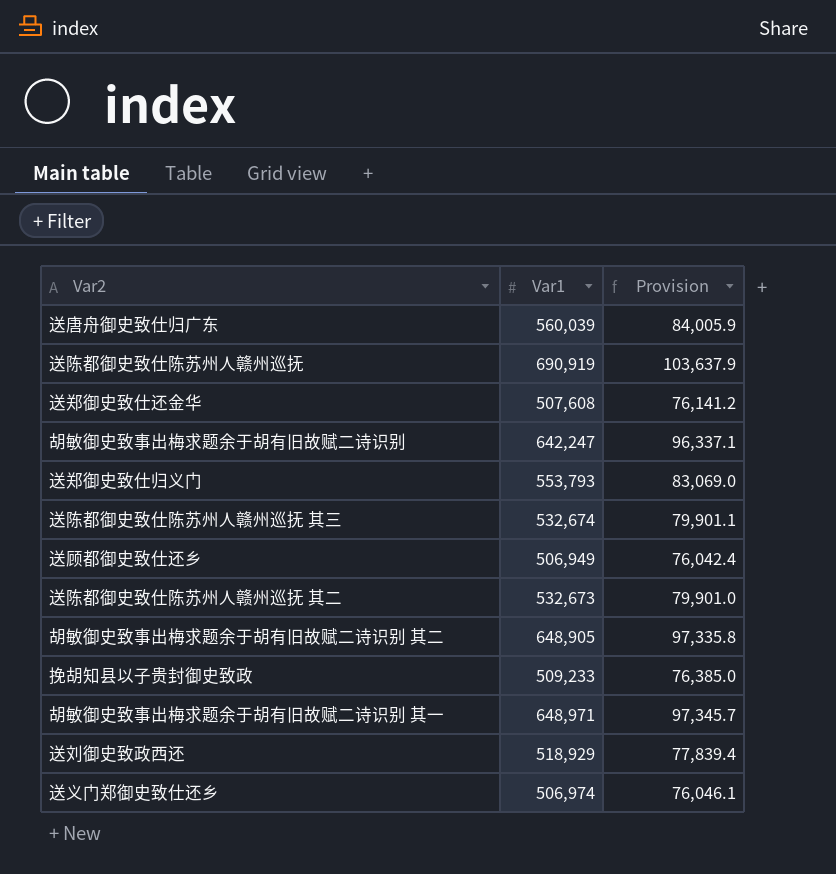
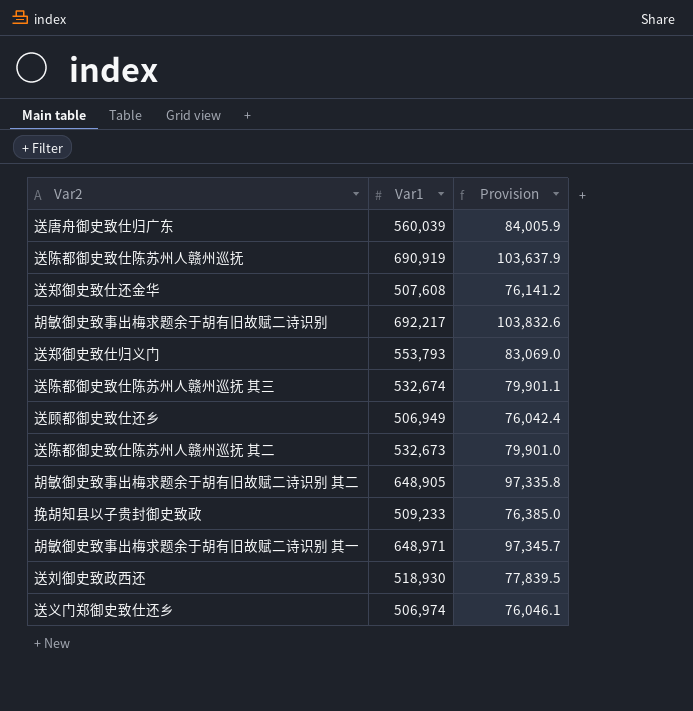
胡敏御史致事出梅求题余于胡有旧故赋二诗识别 | Var1: 642,247 -> 692,217
胡敏御史致事出梅求题余于胡有旧故赋二诗识别 | Provision: 96,337.1 -> 103,832.6
送刘御史致政西还 | Var1: 518,929 -> 518,930
送刘御史致政西还 | Provision: 77,839.4 -> 77,839.5

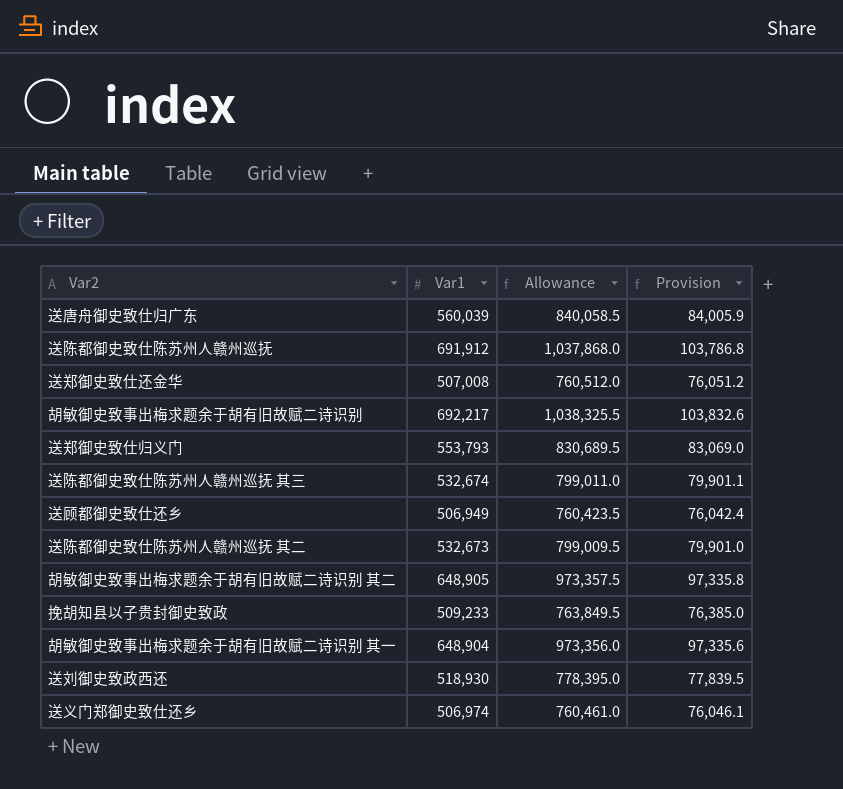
column Allowance | formula: none -> [Var1] * 1.5
送陈都御史致仕陈苏州人赣州巡抚 | Var1: 690,919 -> 691,912
送陈都御史致仕陈苏州人赣州巡抚 | Provision: 103,637.9 -> 103,786.8
送郑御史致仕还金华 | Var1: 507,608 -> 507,008
送郑御史致仕还金华 | Provision: 76,141.2 -> 76,051.2
胡敏御史致事出梅求题余于胡有旧故赋二诗识别 其一 | Var1: 648,971 -> 648,904
胡敏御史致事出梅求题余于胡有旧故赋二诗识别 其一 | Provision: 97,345.7 -> 97,335.6

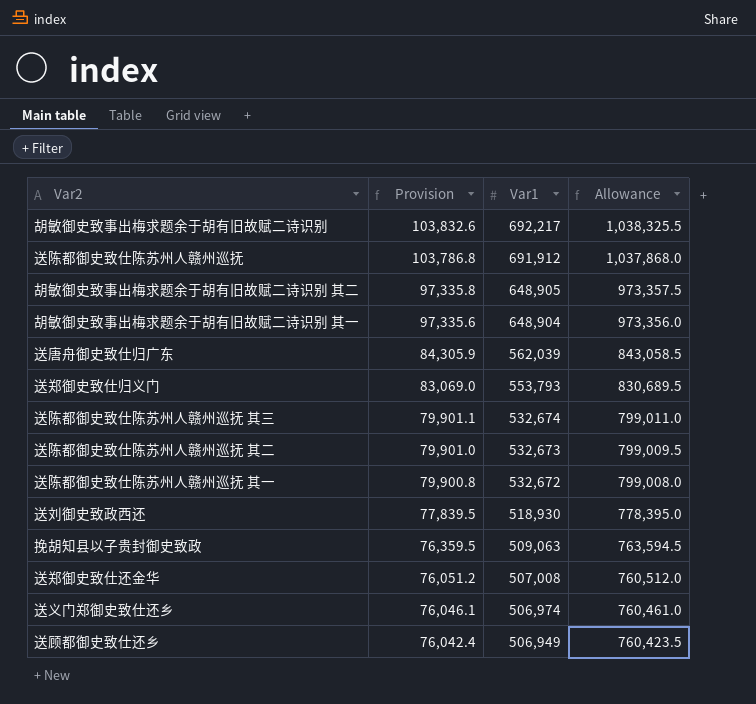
row order: none -> Provision descending
column Provision | position: 4 -> 2
送唐舟御史致仕归广东 | Provision: 84,005.9 -> 84,305.9
送唐舟御史致仕归广东 | Var1: 560,039 -> 562,039
送唐舟御史致仕归广东 | Allowance: 840,058.5 -> 843,058.5
row 送陈都御史致仕陈苏州人赣州巡抚 其一: none -> 79,900.8 | 532,672 | 799,008.0
挽胡知县以子贵封御史致政 | Provision: 76,385.0 -> 76,359.5
挽胡知县以子贵封御史致政 | Var1: 509,233 -> 509,063
挽胡知县以子贵封御史致政 | Allowance: 763,849.5 -> 763,594.5

